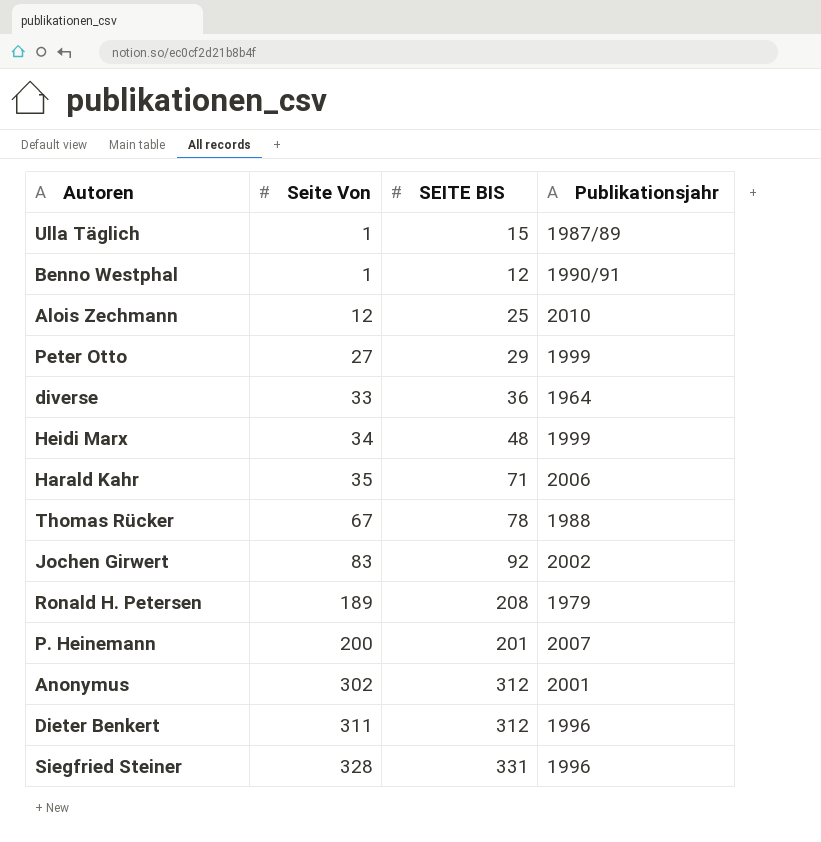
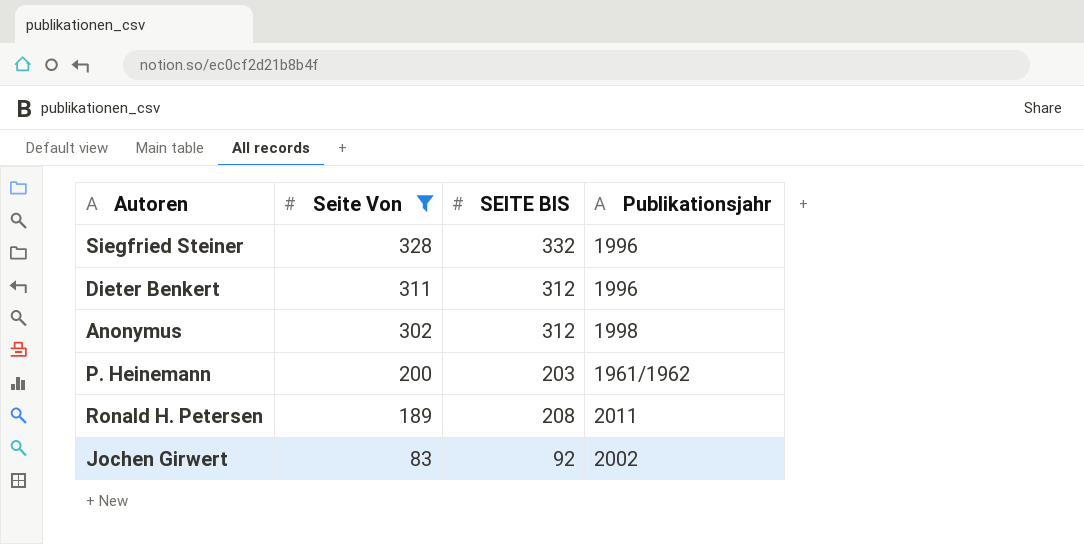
filter: none -> Seite Von >= 83
row order: Seite Von ascending -> Seite Von descending
Siegfried Steiner | SEITE BIS: 331 -> 332
Anonymus | Publikationsjahr: 2001 -> 1998
P. Heinemann | SEITE BIS: 201 -> 203
P. Heinemann | Publikationsjahr: 2007 -> 1961/1962
Ronald H. Petersen | Publikationsjahr: 1979 -> 2011

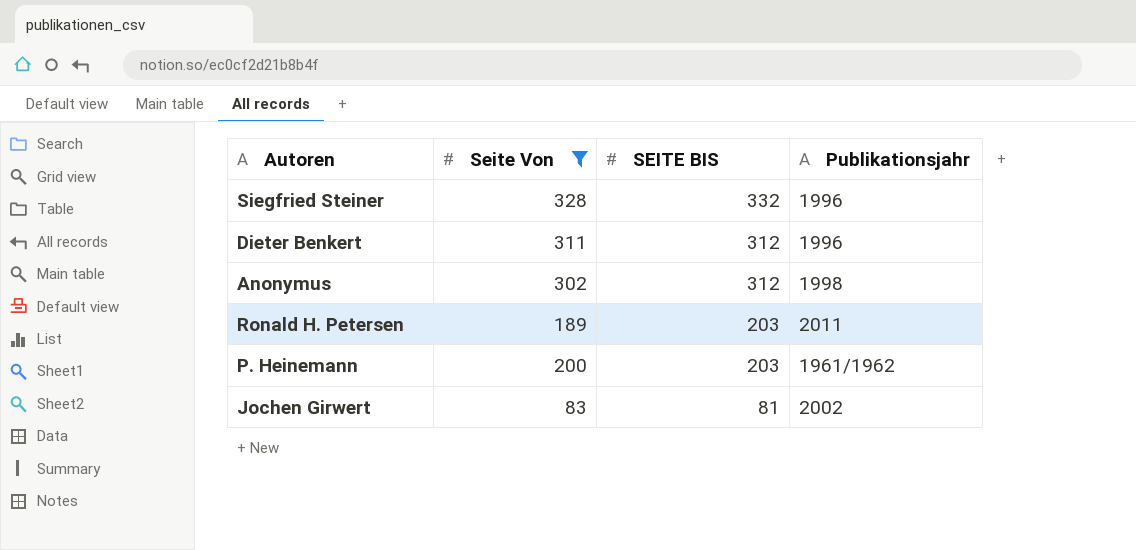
row order: Seite Von descending -> SEITE BIS descending
Ronald H. Petersen | SEITE BIS: 208 -> 203
Jochen Girwert | SEITE BIS: 92 -> 81

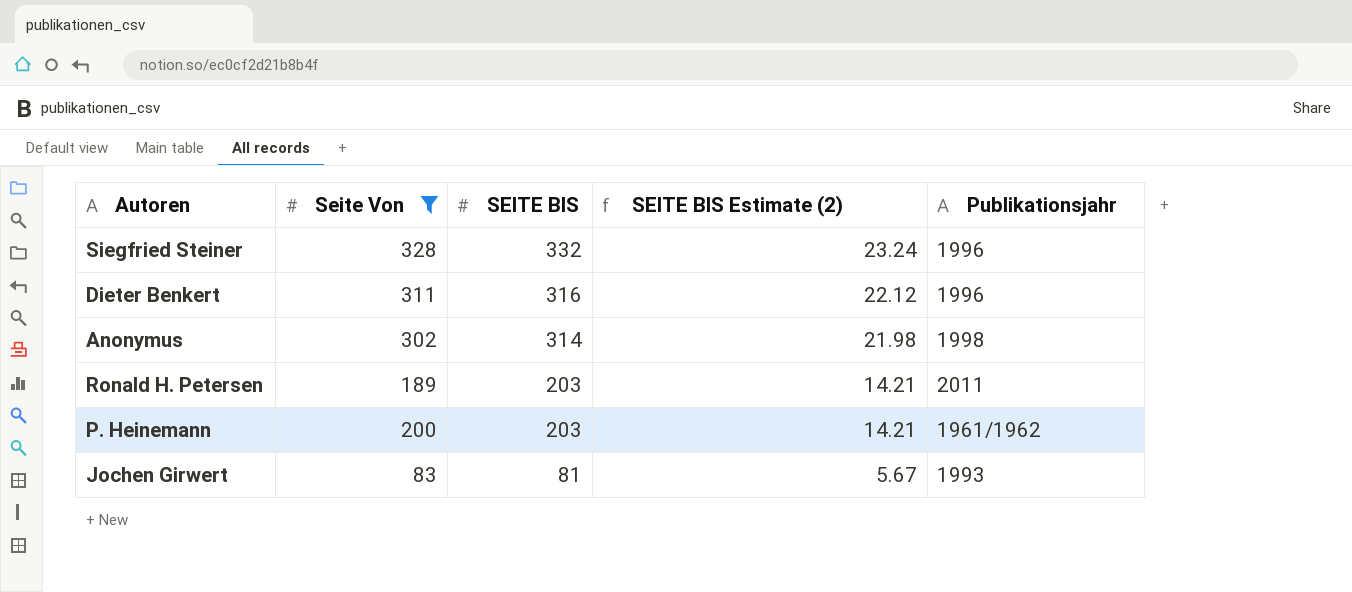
column SEITE BIS Estimate (2) | formula: none -> [SEITE BIS] * 0.07
Dieter Benkert | SEITE BIS: 312 -> 316
Anonymus | SEITE BIS: 312 -> 314
Jochen Girwert | Publikationsjahr: 2002 -> 1993

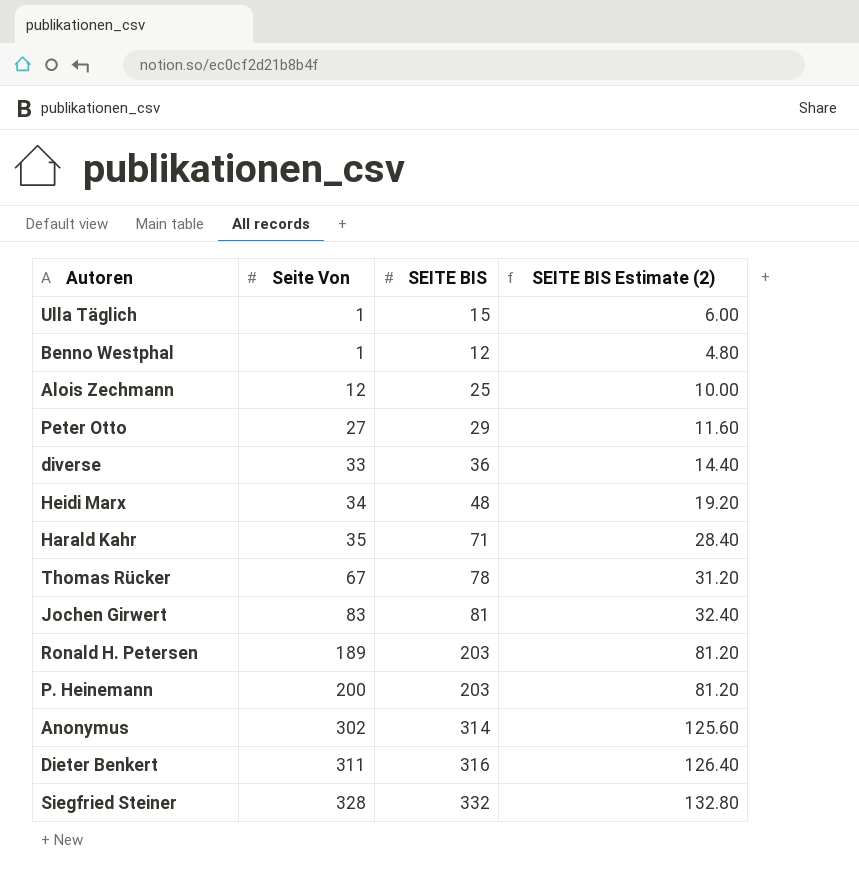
filter: Seite Von >= 83 -> none
row order: SEITE BIS descending -> Seite Von ascending
column Publikationsjahr | position: 5 -> none
column SEITE BIS Estimate (2) | formula: [SEITE BIS] * 0.07 -> [SEITE BIS] * 0.4

